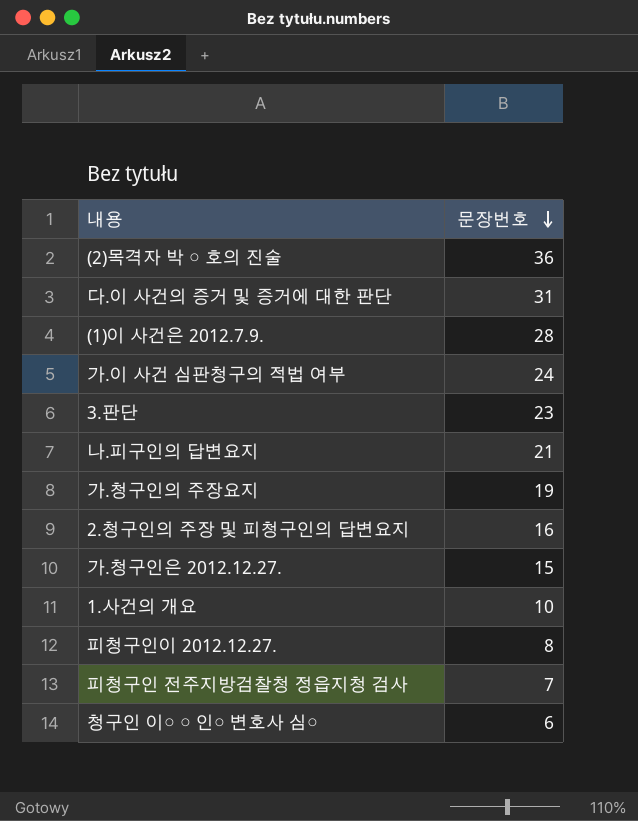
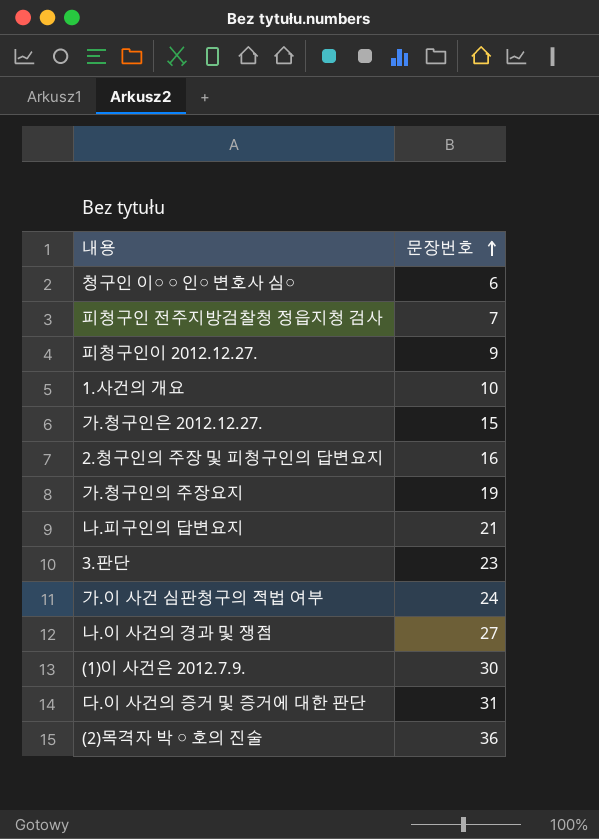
row order: 문장번호 descending -> 문장번호 ascending
피청구인이 2012.12.27. | 문장번호: 8 -> 9
row 나.이 사건의 경과 및 쟁점: none -> 27
(1)이 사건은 2012.7.9. | 문장번호: 28 -> 30

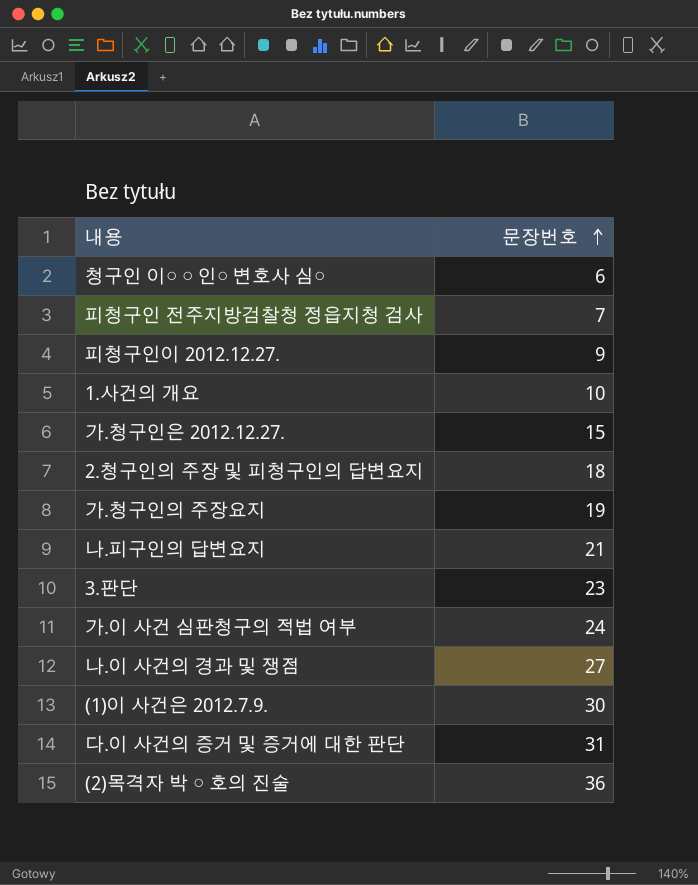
2.청구인의 주장 및 피청구인의 답변요지 | 문장번호: 16 -> 18

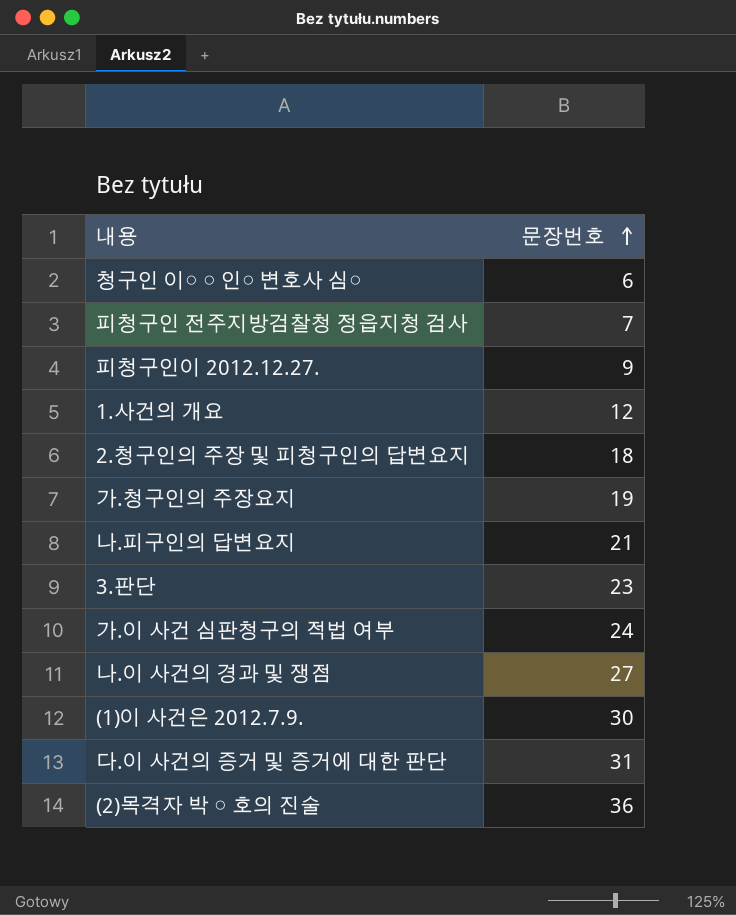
row 가.청구인은 2012.12.27.: 15 -> none
1.사건의 개요 | 문장번호: 10 -> 12

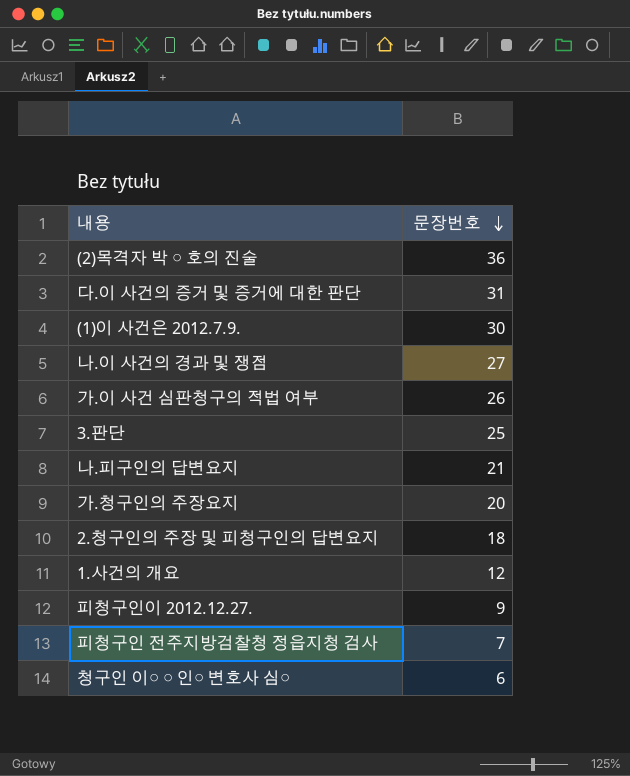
row order: 문장번호 ascending -> 문장번호 descending
가.이 사건 심판청구의 적법 여부 | 문장번호: 24 -> 26
3.판단 | 문장번호: 23 -> 25
가.청구인의 주장요지 | 문장번호: 19 -> 20

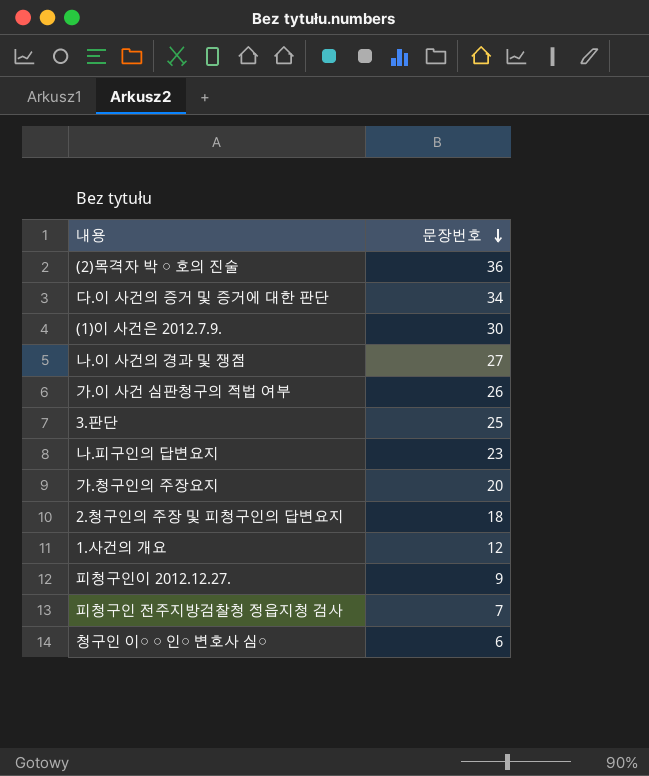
다.이 사건의 증거 및 증거에 대한 판단 | 문장번호: 31 -> 34
나.피구인의 답변요지 | 문장번호: 21 -> 23

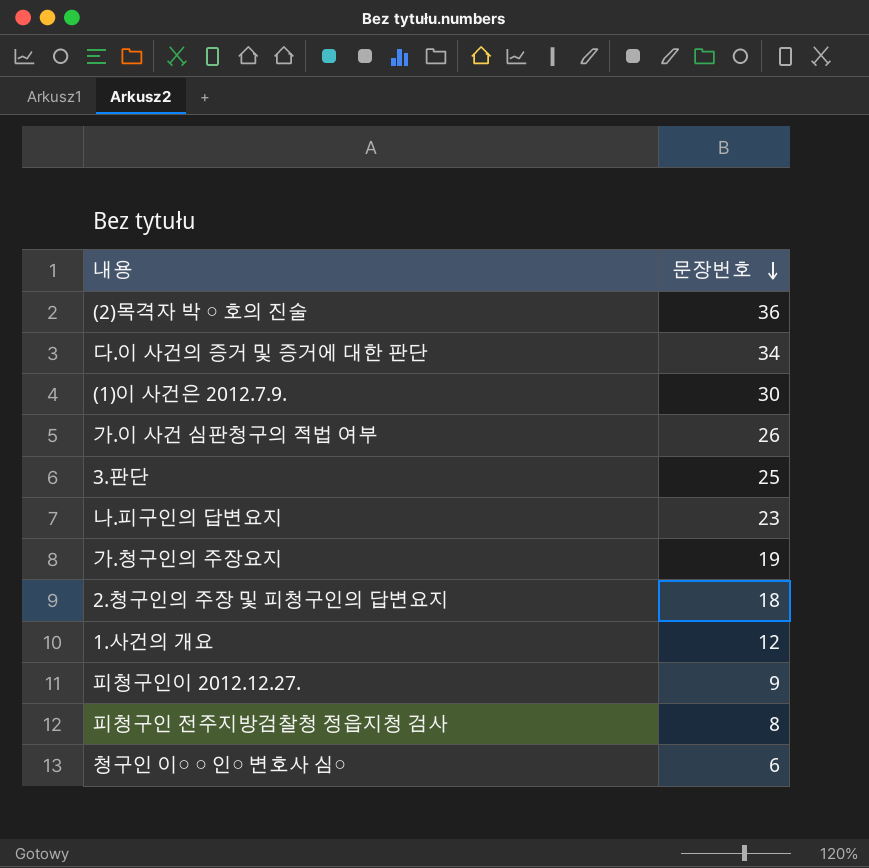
row 나.이 사건의 경과 및 쟁점: 27 -> none
가.청구인의 주장요지 | 문장번호: 20 -> 19
피청구인 전주지방검찰청 정읍지청 검사 | 문장번호: 7 -> 8

